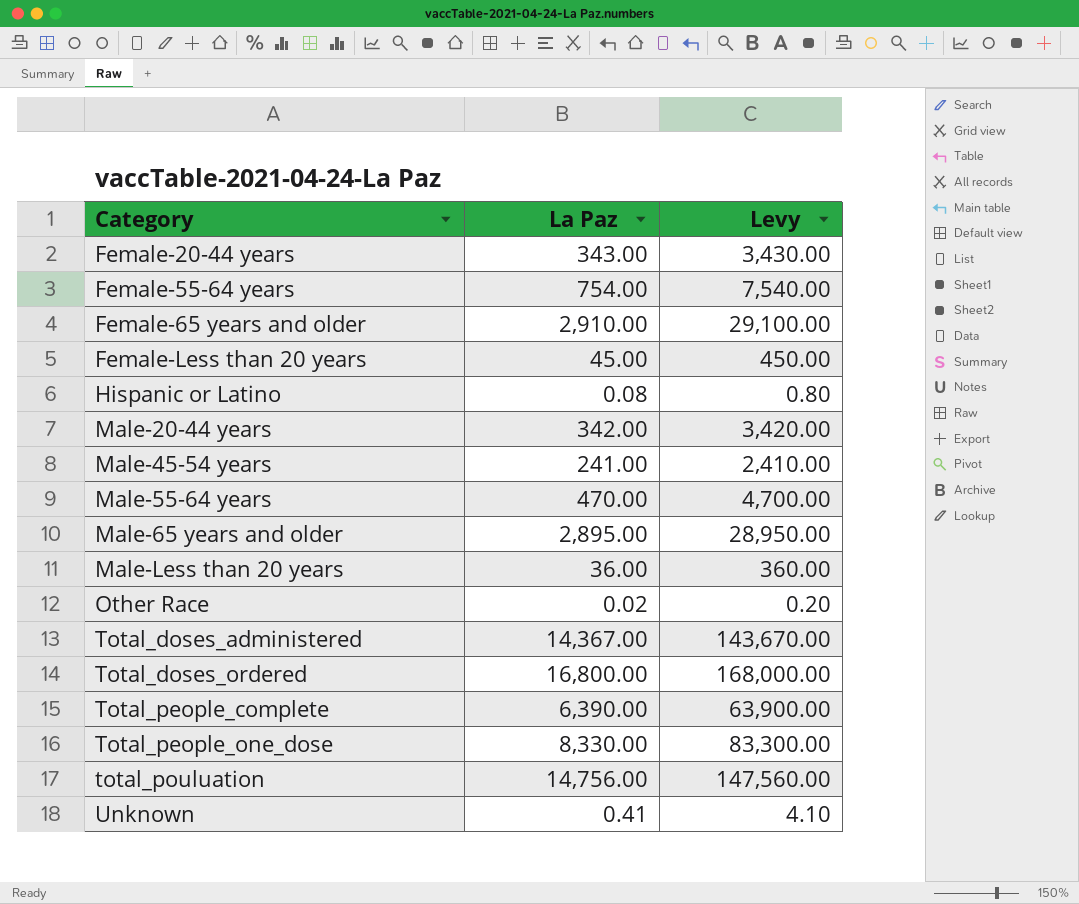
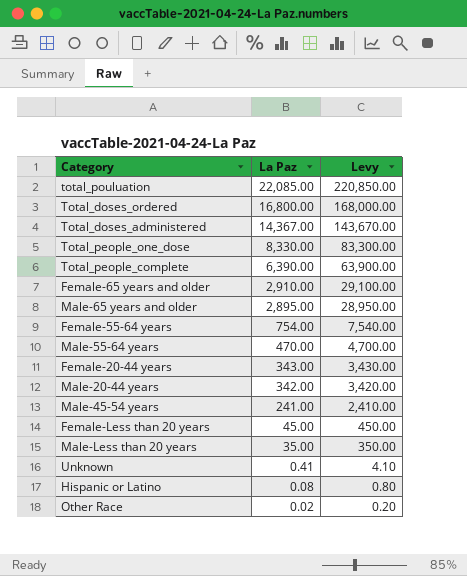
row order: Category ascending -> La Paz descending
total_pouluation | La Paz: 14,756.00 -> 22,085.00
total_pouluation | Levy: 147,560.00 -> 220,850.00
Male-Less than 20 years | La Paz: 36.00 -> 35.00
Male-Less than 20 years | Levy: 360.00 -> 350.00

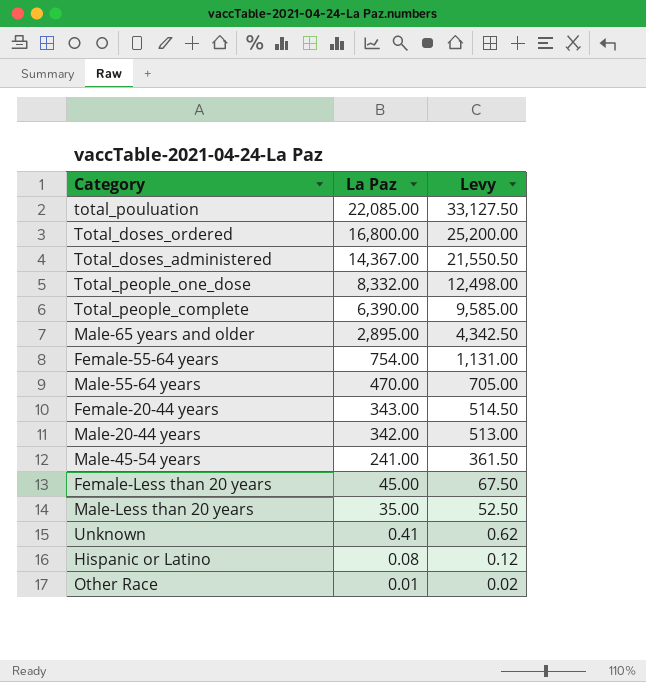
column Levy | formula: [La Paz] * 10 -> [La Paz] * 1.5
row Female-65 years and older: 2,910.00 | 29,100.00 -> none
Total_people_one_dose | La Paz: 8,330.00 -> 8,332.00
Other Race | La Paz: 0.02 -> 0.01

